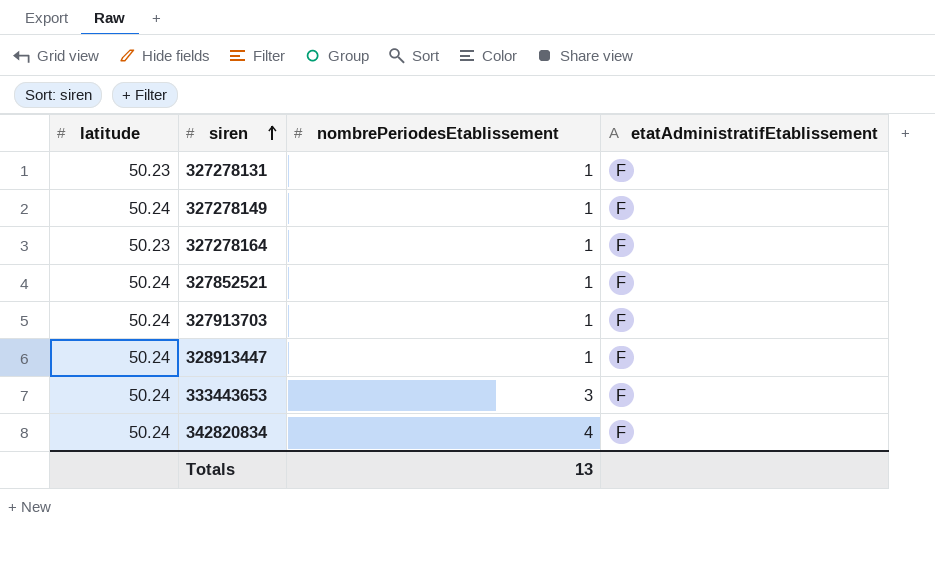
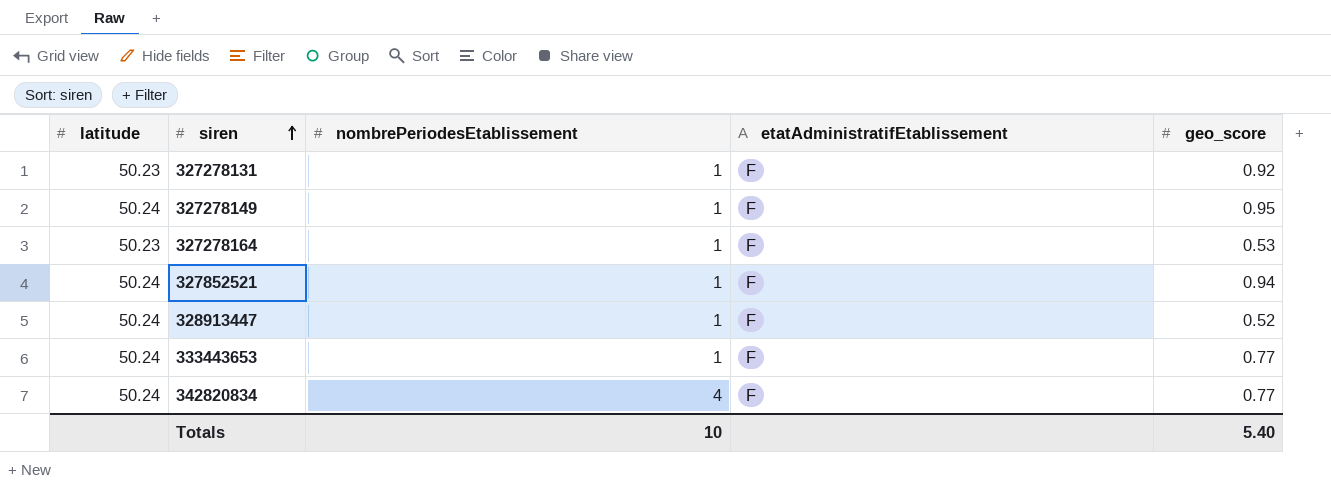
column geo_score | position: none -> 5
row 327913703: 50.24 | 1 | F -> none
333443653 | nombrePeriodesEtablissement: 3 -> 1
Totals | nombrePeriodesEtablissement: 13 -> 10

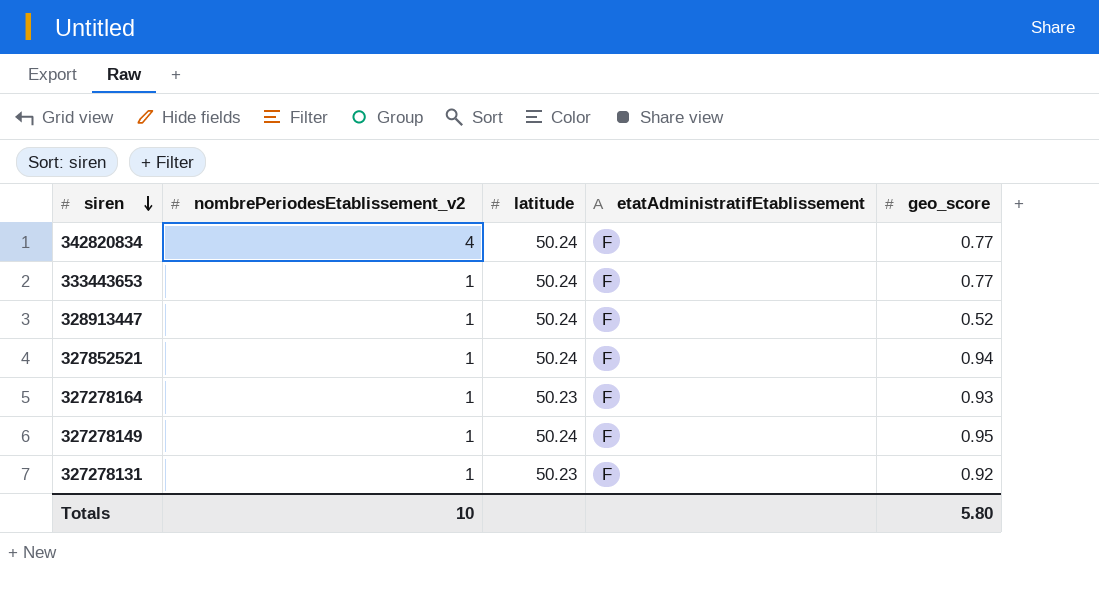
row order: siren ascending -> siren descending
column name: nombrePeriodesEtablissement -> nombrePeriodesEtablissement_v2
column latitude | position: 1 -> 3
327278164 | geo_score: 0.53 -> 0.93
Totals | geo_score: 5.40 -> 5.80

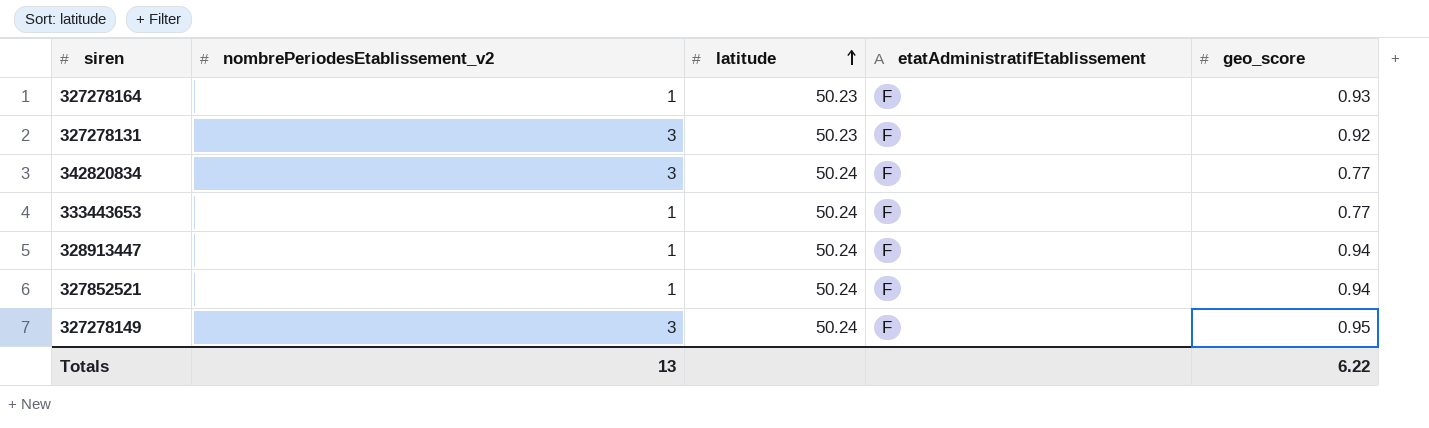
row order: siren descending -> latitude ascending
327278131 | nombrePeriodesEtablissement_v2: 1 -> 3
342820834 | nombrePeriodesEtablissement_v2: 4 -> 3
328913447 | geo_score: 0.52 -> 0.94
327278149 | nombrePeriodesEtablissement_v2: 1 -> 3
Totals | nombrePeriodesEtablissement_v2: 10 -> 13
Totals | geo_score: 5.80 -> 6.22

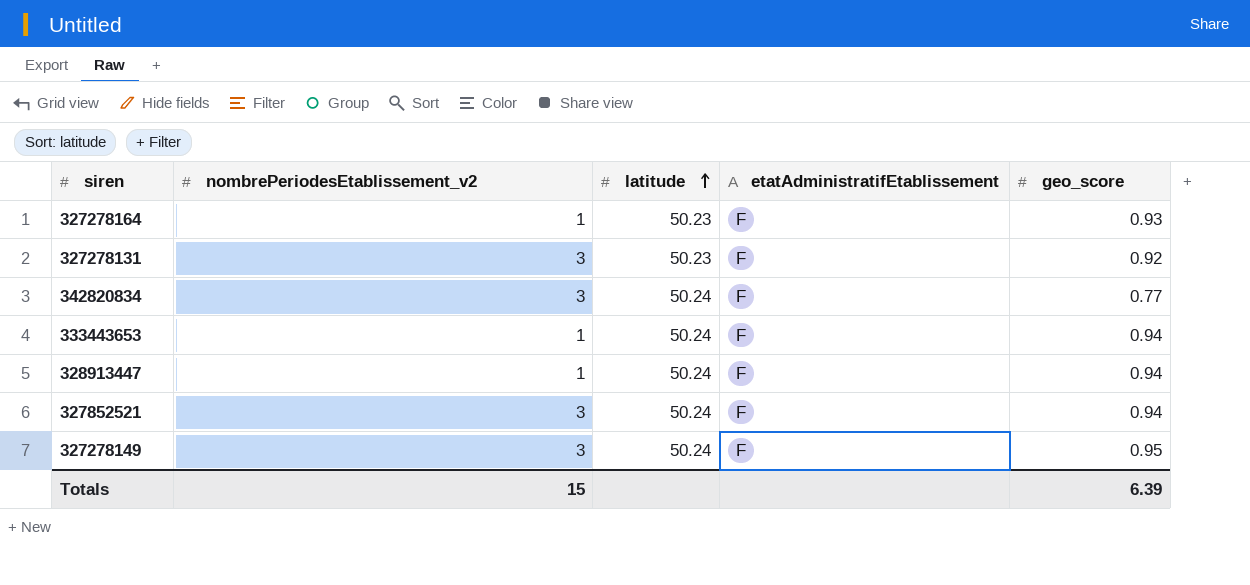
333443653 | geo_score: 0.77 -> 0.94
327852521 | nombrePeriodesEtablissement_v2: 1 -> 3
Totals | nombrePeriodesEtablissement_v2: 13 -> 15
Totals | geo_score: 6.22 -> 6.39

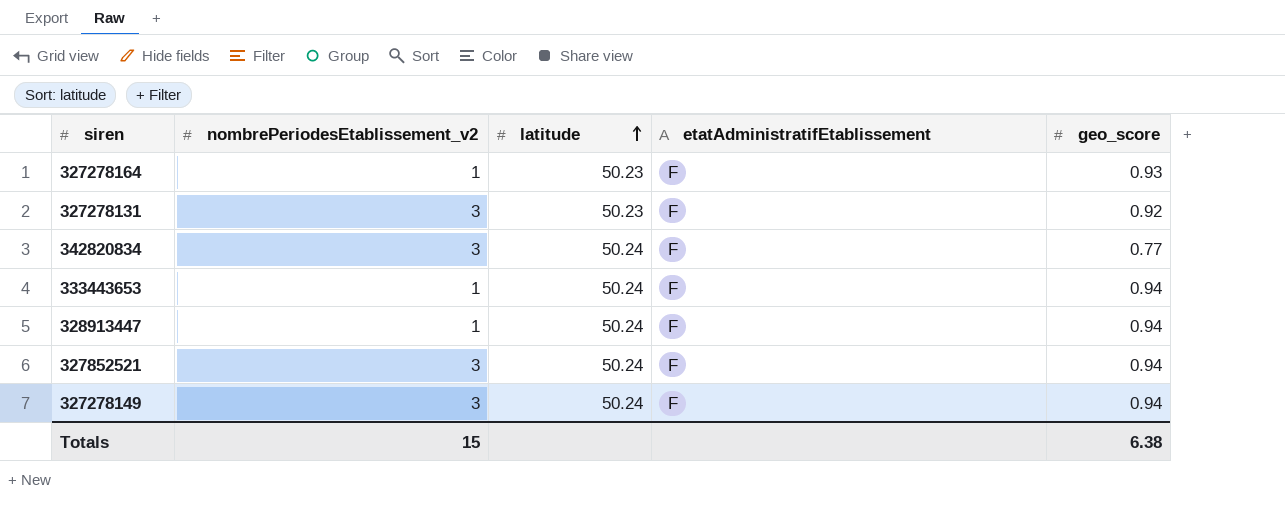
327278149 | geo_score: 0.95 -> 0.94
Totals | geo_score: 6.39 -> 6.38

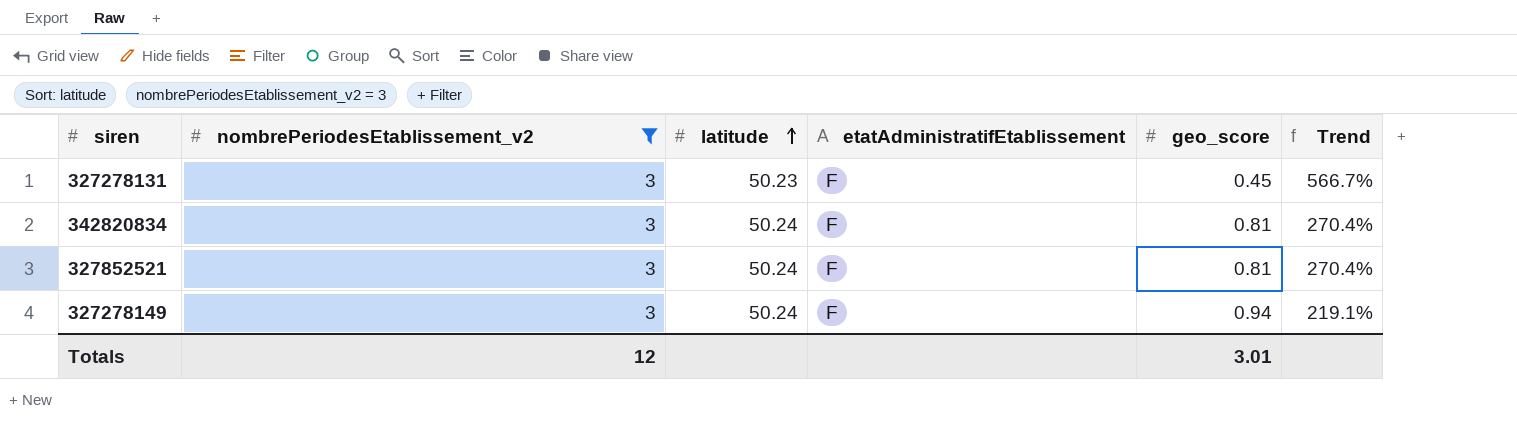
filter: none -> nombrePeriodesEtablissement_v2 = 3
column Trend | formula: none -> ([nombrePeriodesEtablissement_v2] - [geo_score]) / [geo_score]
327278131 | geo_score: 0.92 -> 0.45
342820834 | geo_score: 0.77 -> 0.81
327852521 | geo_score: 0.94 -> 0.81
Totals | nombrePeriodesEtablissement_v2: 15 -> 12
Totals | geo_score: 6.38 -> 3.01

